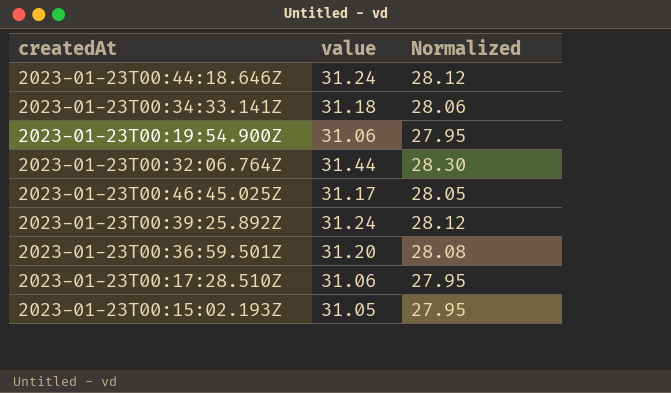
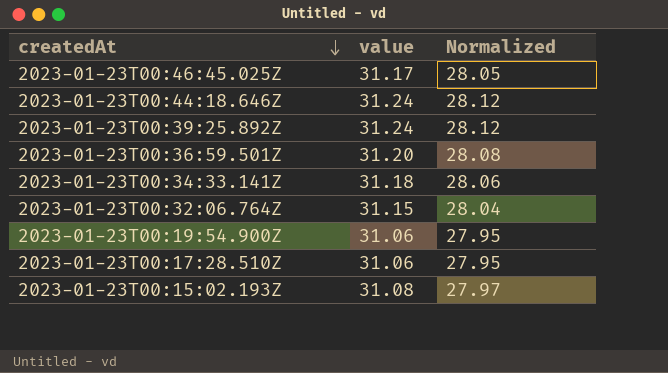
row order: none -> createdAt descending
2023-01-23T00:32:06.764Z | value: 31.44 -> 31.15
2023-01-23T00:32:06.764Z | Normalized: 28.30 -> 28.04
2023-01-23T00:15:02.193Z | value: 31.05 -> 31.08
2023-01-23T00:15:02.193Z | Normalized: 27.95 -> 27.97

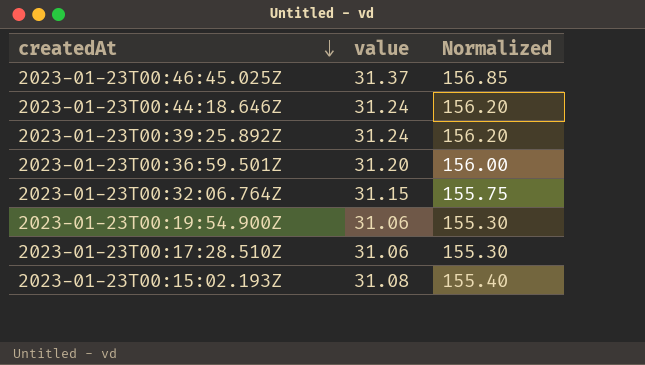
column Normalized | formula: [value] * 0.9 -> [value] * 5
row 2023-01-23T00:34:33.141Z: 31.18 | 28.06 -> none
2023-01-23T00:46:45.025Z | value: 31.17 -> 31.37

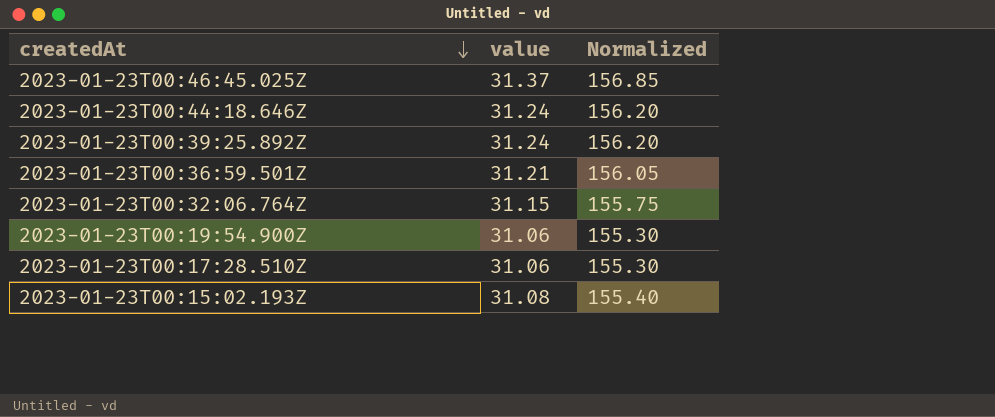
2023-01-23T00:36:59.501Z | value: 31.20 -> 31.21
2023-01-23T00:36:59.501Z | Normalized: 156.00 -> 156.05

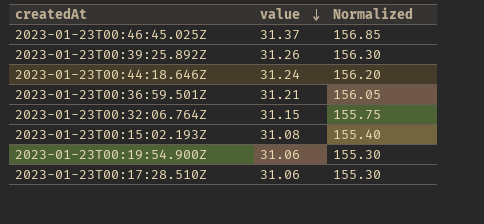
row order: createdAt descending -> value descending
2023-01-23T00:39:25.892Z | value: 31.24 -> 31.26
2023-01-23T00:39:25.892Z | Normalized: 156.20 -> 156.30

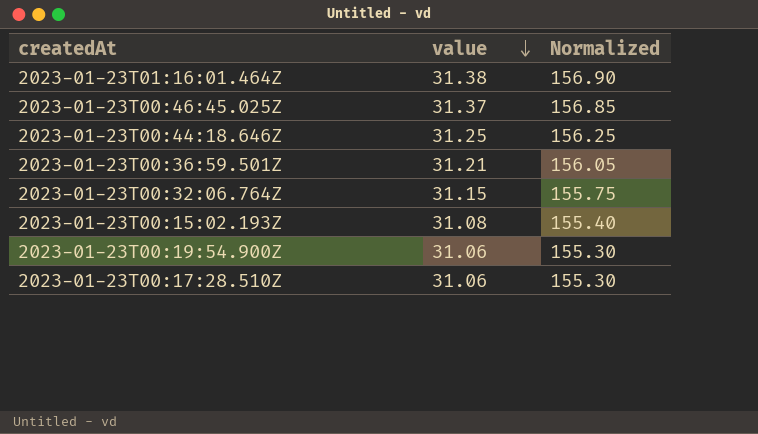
row 2023-01-23T00:39:25.892Z: 31.26 | 156.30 -> none
row 2023-01-23T01:16:01.464Z: none -> 31.38 | 156.90
2023-01-23T00:44:18.646Z | value: 31.24 -> 31.25
2023-01-23T00:44:18.646Z | Normalized: 156.20 -> 156.25

